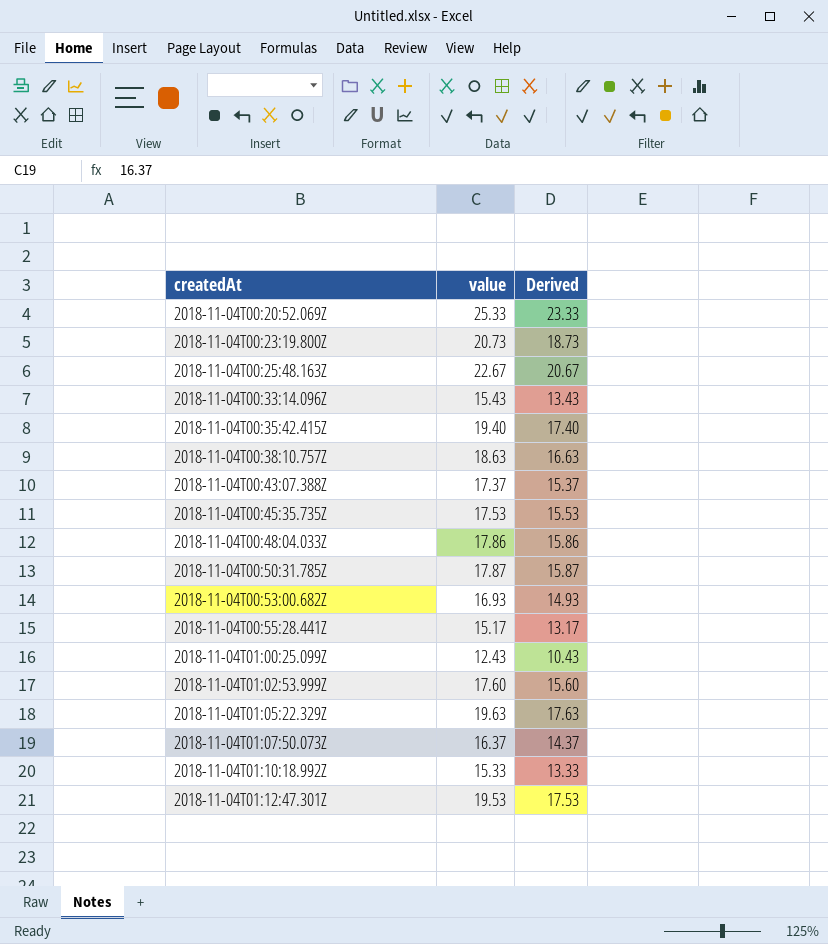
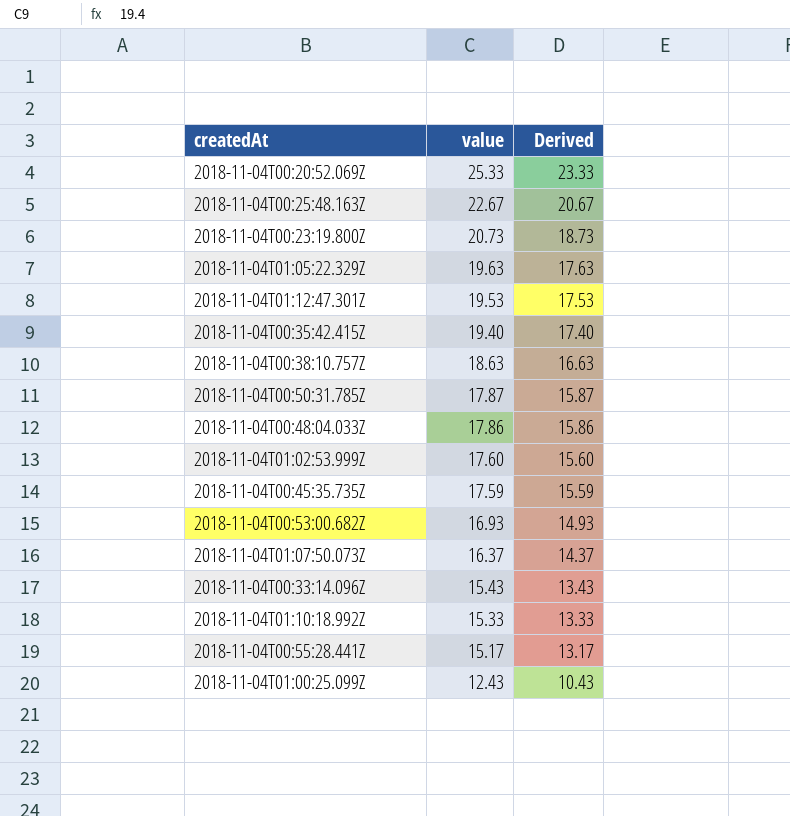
row order: createdAt ascending -> value descending
row 2018-11-04T00:43:07.388Z: 17.37 | 15.37 -> none
2018-11-04T00:45:35.735Z | value: 17.53 -> 17.59
2018-11-04T00:45:35.735Z | Derived: 15.53 -> 15.59

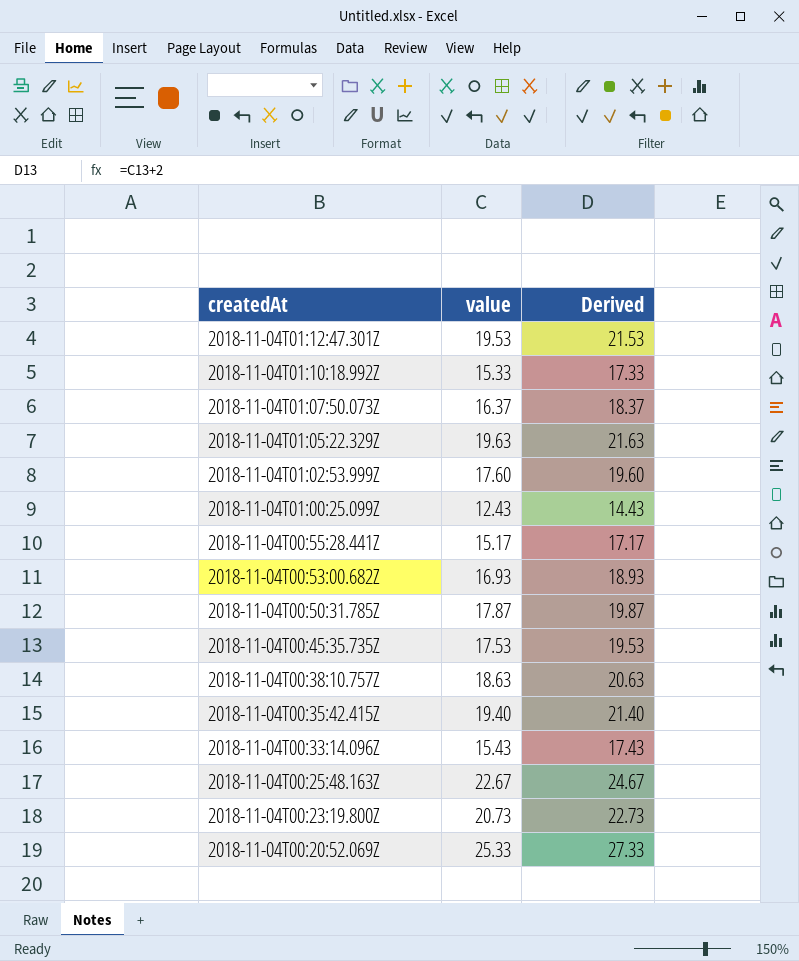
row order: value descending -> createdAt descending
column Derived | formula: [value] - 2 -> [value] + 2
row 2018-11-04T00:48:04.033Z: 17.86 | 15.86 -> none
2018-11-04T00:45:35.735Z | value: 17.59 -> 17.53

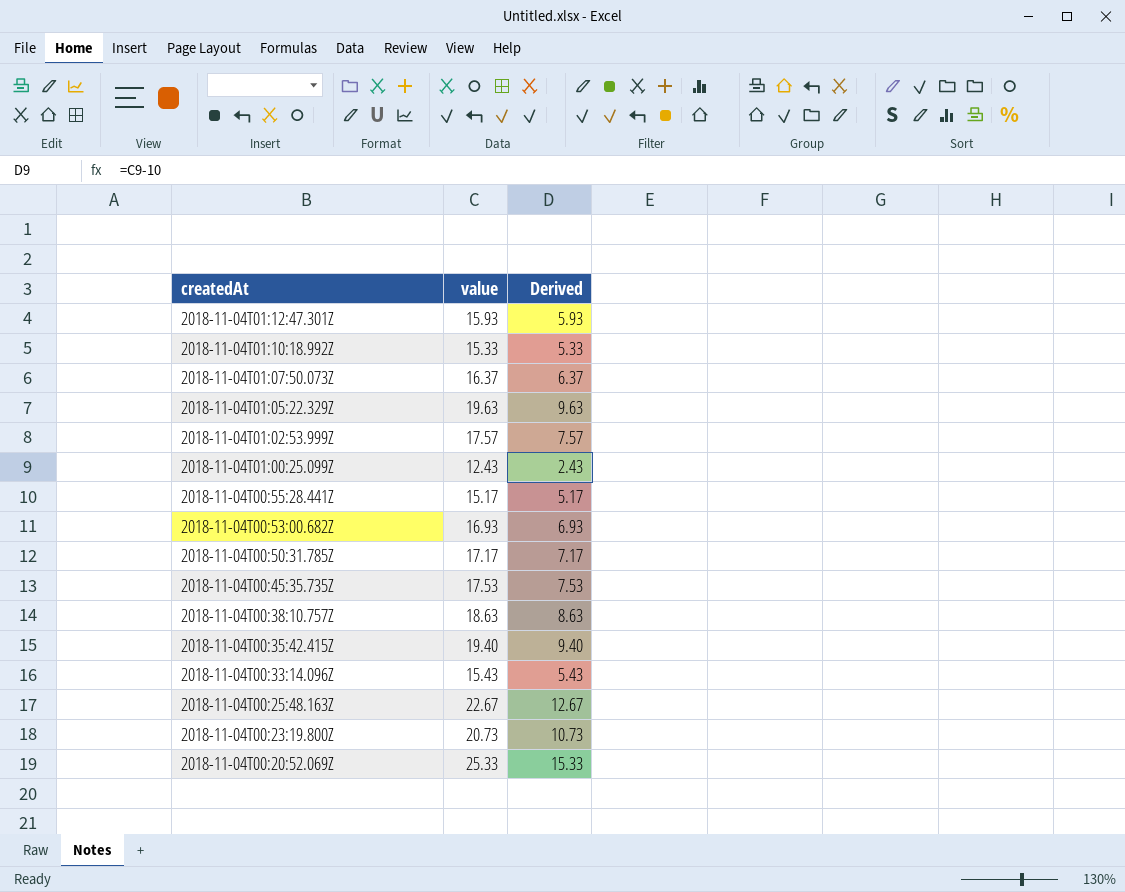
column Derived | formula: [value] + 2 -> [value] - 10
2018-11-04T01:12:47.301Z | value: 19.53 -> 15.93
2018-11-04T01:02:53.999Z | value: 17.60 -> 17.57
2018-11-04T00:50:31.785Z | value: 17.87 -> 17.17

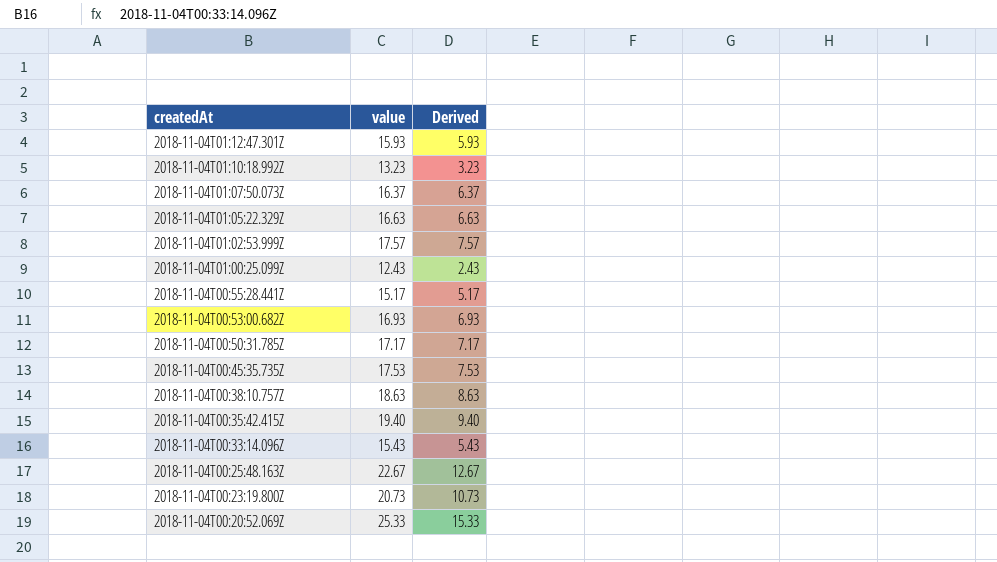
2018-11-04T01:10:18.992Z | value: 15.33 -> 13.23
2018-11-04T01:10:18.992Z | Derived: 5.33 -> 3.23
2018-11-04T01:05:22.329Z | value: 19.63 -> 16.63
2018-11-04T01:05:22.329Z | Derived: 9.63 -> 6.63

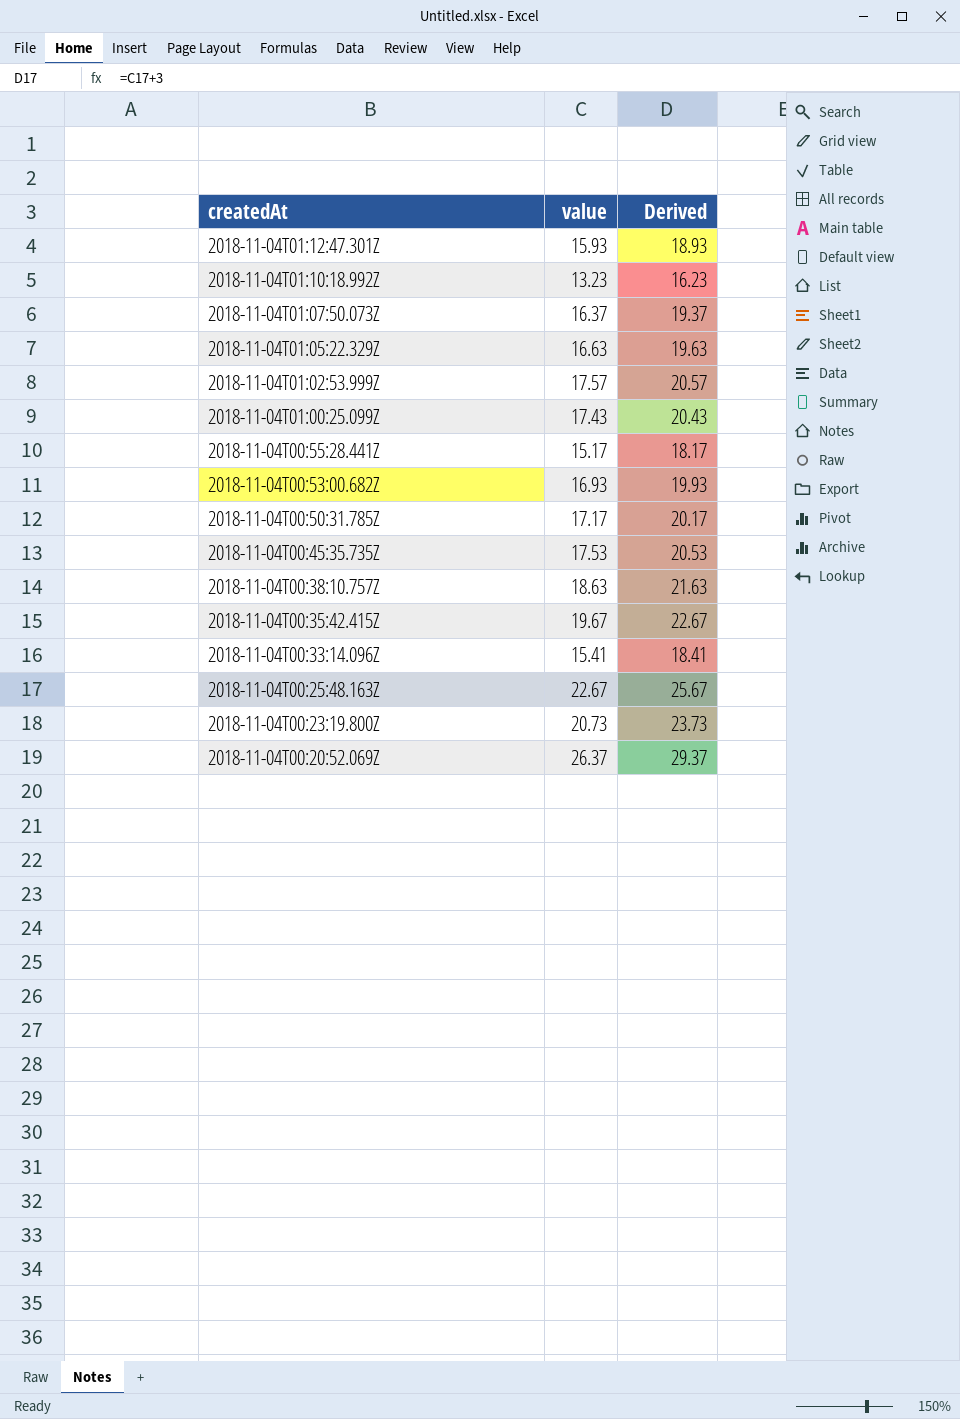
column Derived | formula: [value] - 10 -> [value] + 3
2018-11-04T01:00:25.099Z | value: 12.43 -> 17.43
2018-11-04T00:35:42.415Z | value: 19.40 -> 19.67
2018-11-04T00:33:14.096Z | value: 15.43 -> 15.41
2018-11-04T00:20:52.069Z | value: 25.33 -> 26.37

